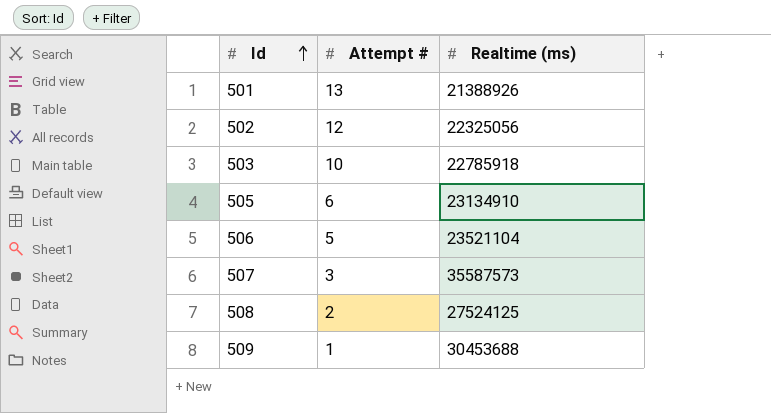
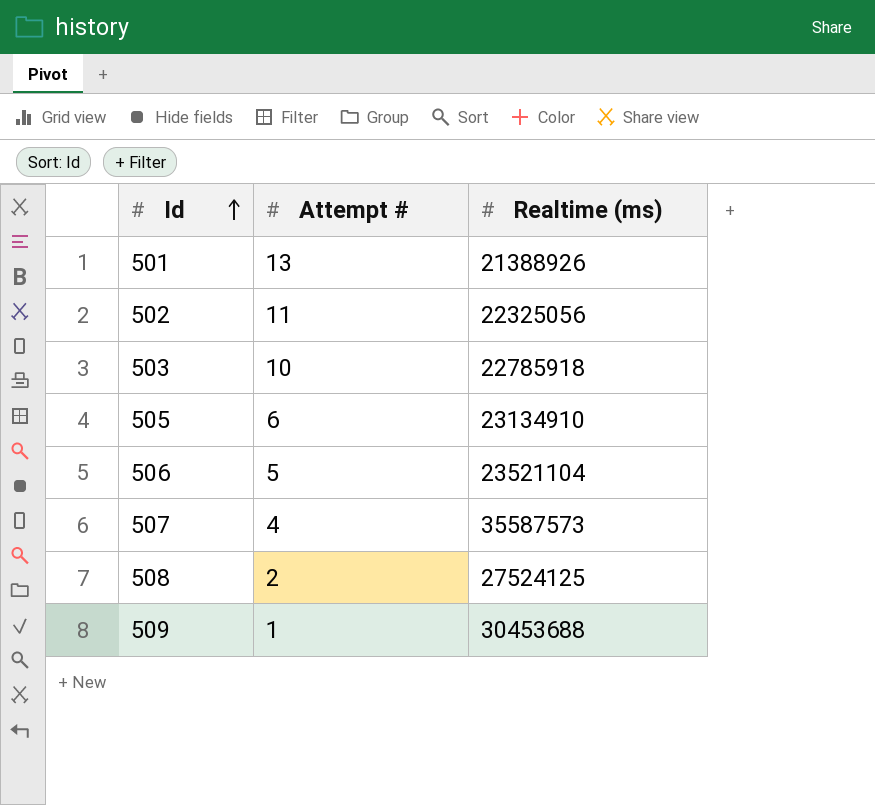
502 | Attempt #: 12 -> 11
507 | Attempt #: 3 -> 4

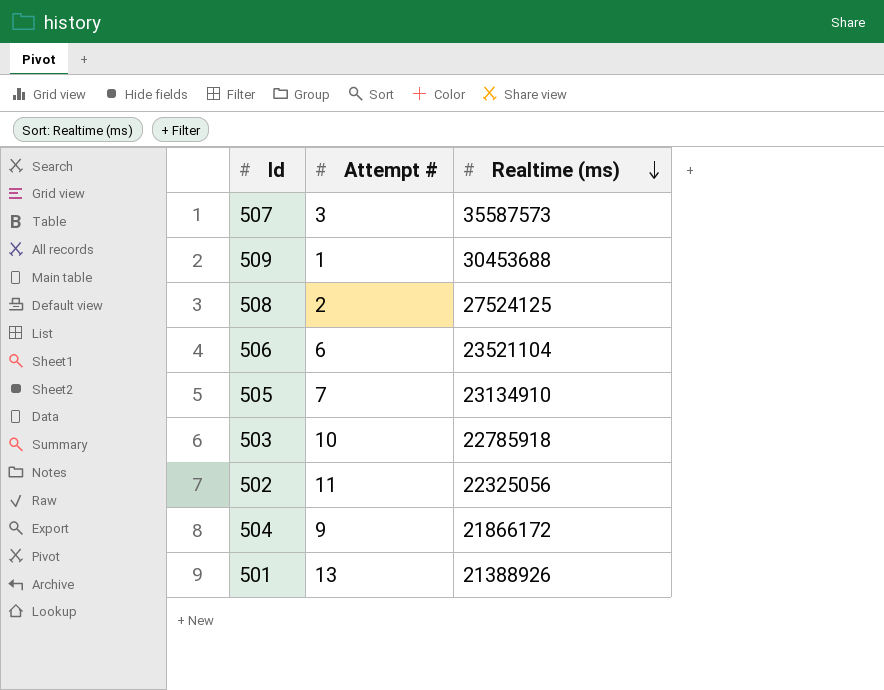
row order: Id ascending -> Realtime (ms) descending
507 | Attempt #: 4 -> 3
506 | Attempt #: 5 -> 6
505 | Attempt #: 6 -> 7
row 504: none -> 9 | 21866172

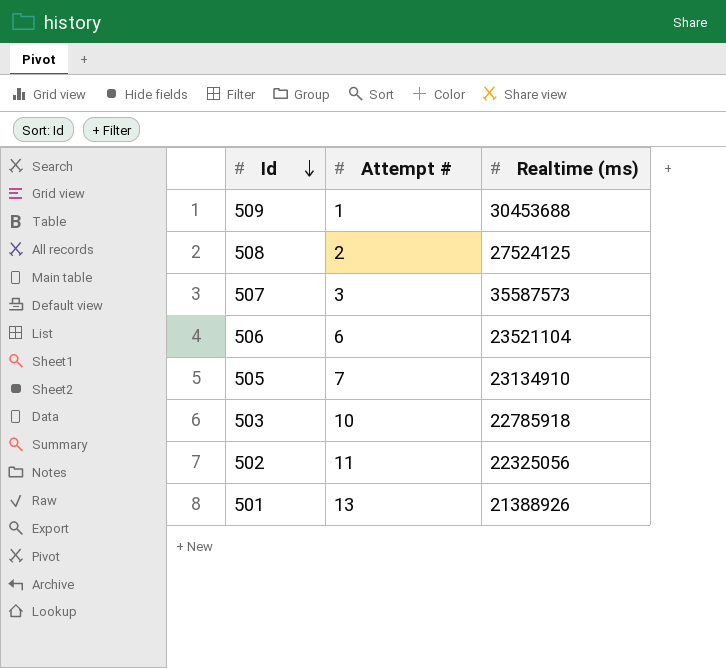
row order: Realtime (ms) descending -> Id descending
row 504: 9 | 21866172 -> none

